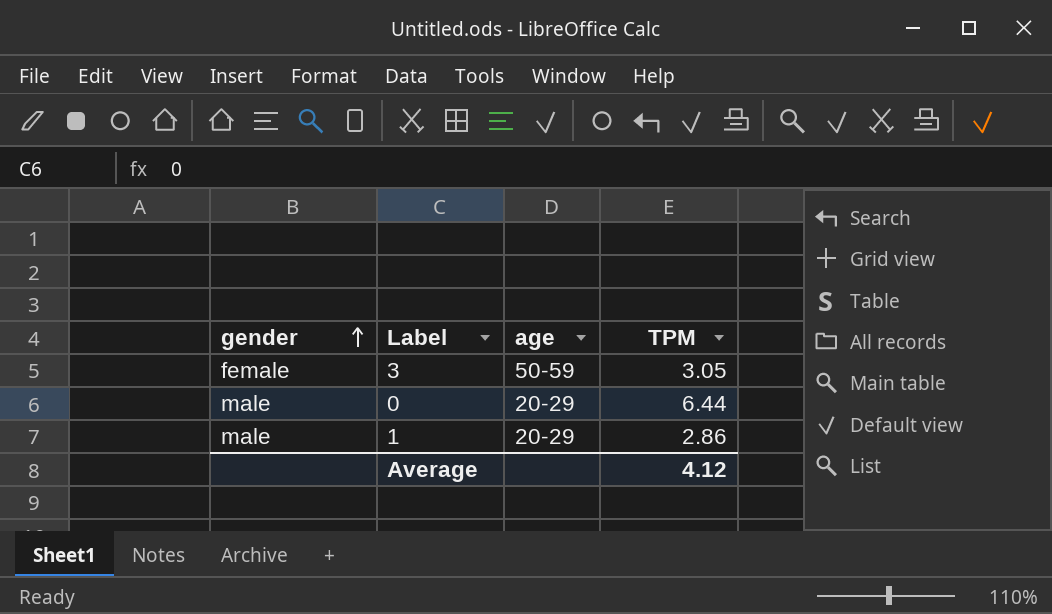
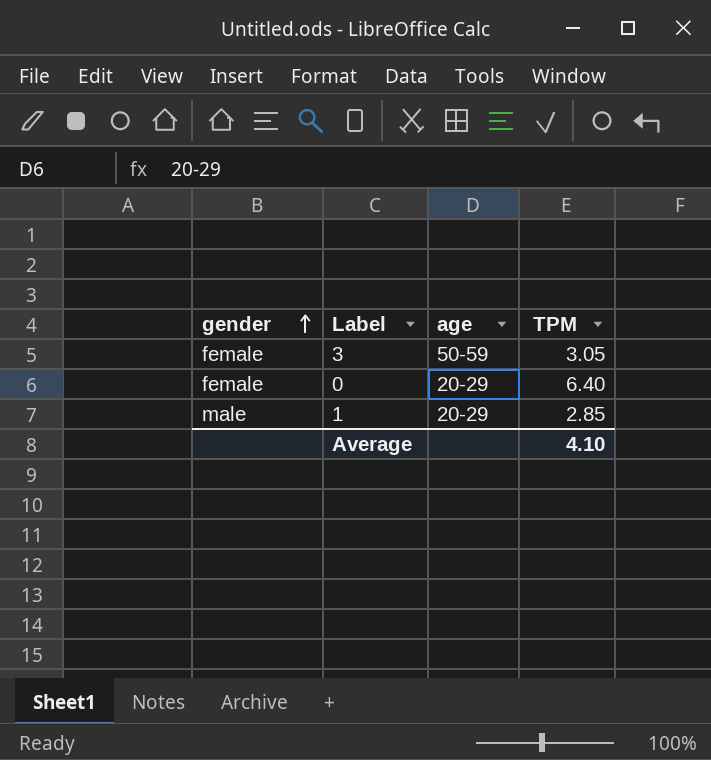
0 | gender: male -> female
0 | TPM: 6.44 -> 6.40
1 | TPM: 2.86 -> 2.85
Average | TPM: 4.12 -> 4.10

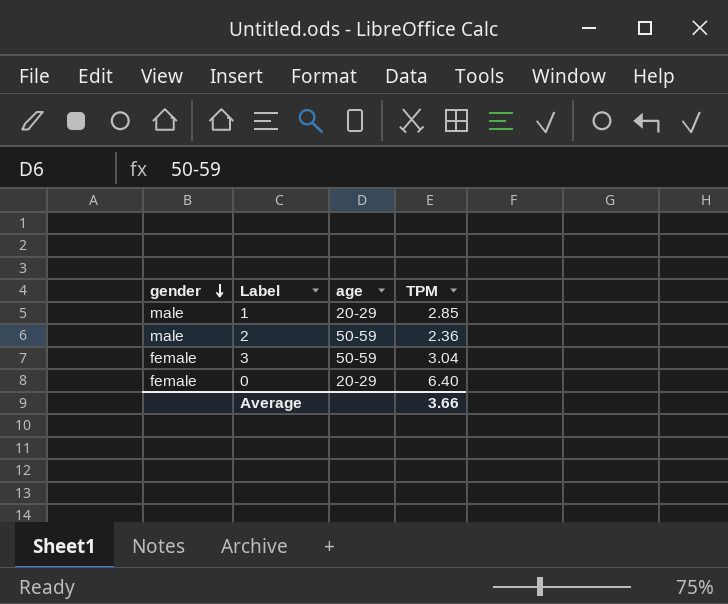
row order: gender ascending -> gender descending
row 2: none -> male | 50-59 | 2.36
3 | TPM: 3.05 -> 3.04
Average | TPM: 4.10 -> 3.66

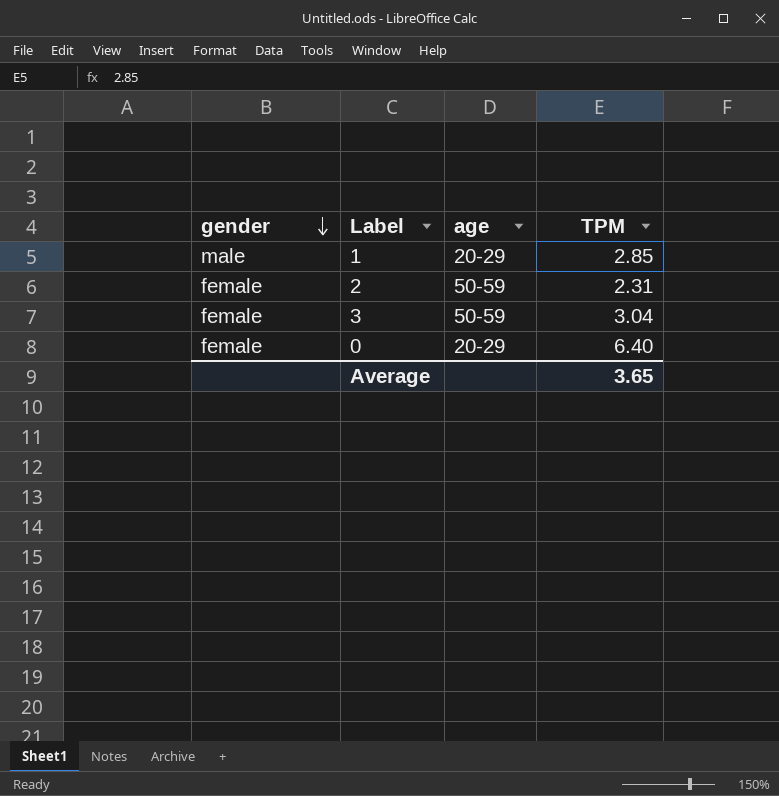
2 | gender: male -> female
2 | TPM: 2.36 -> 2.31
Average | TPM: 3.66 -> 3.65

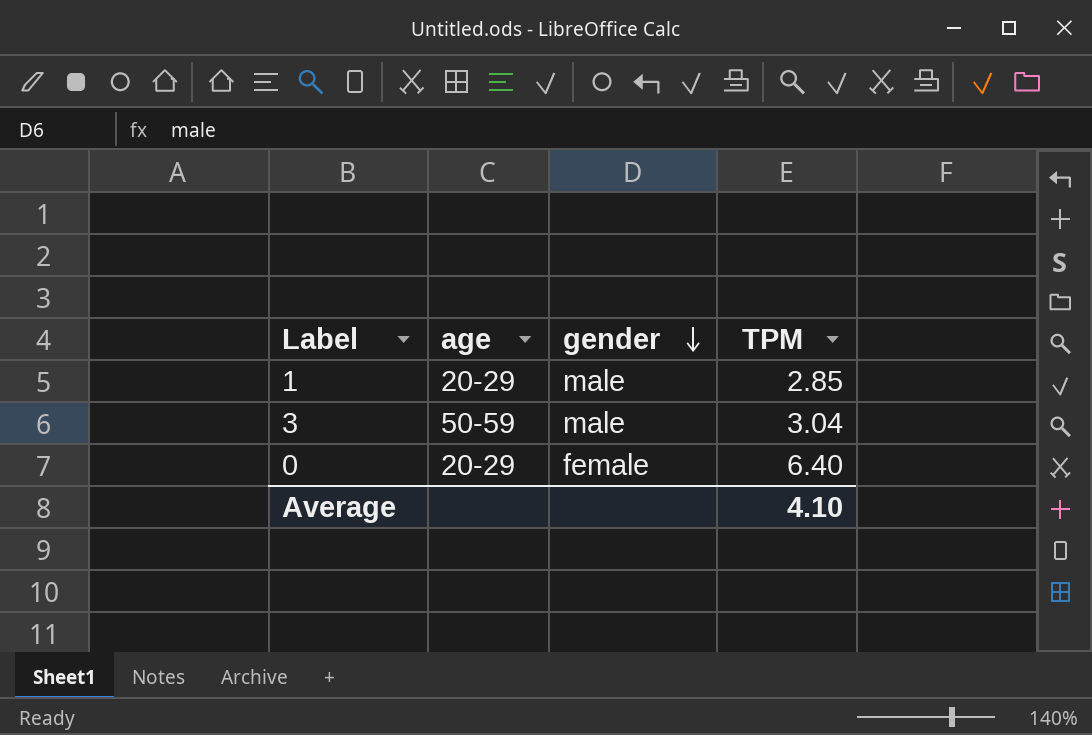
column gender | position: 1 -> 3
row 2: female | 50-59 | 2.31 -> none
3 | gender: female -> male
Average | TPM: 3.65 -> 4.10

